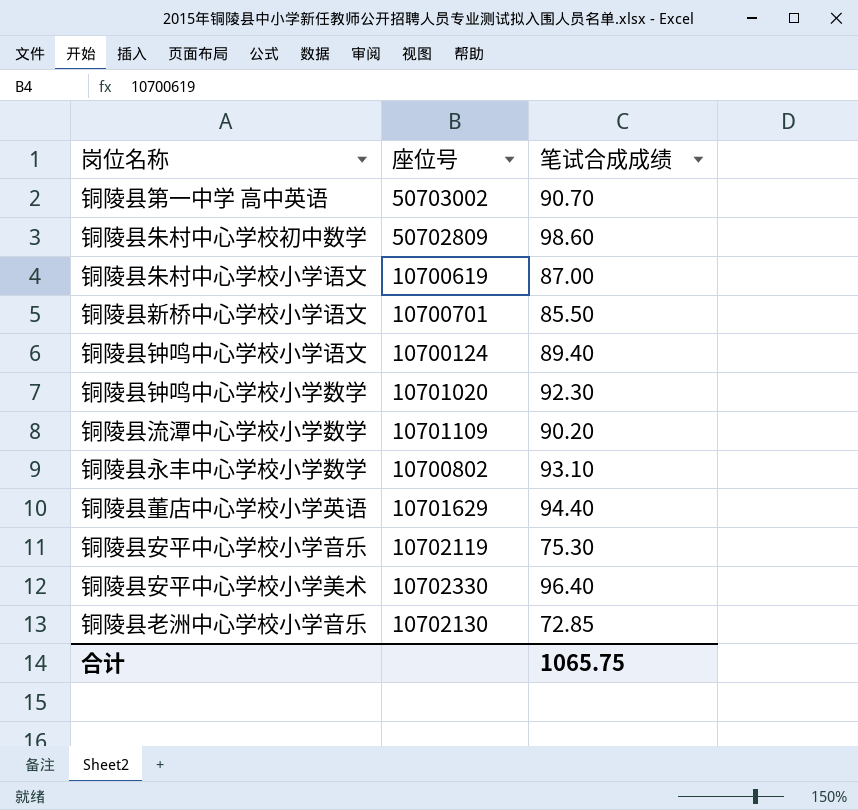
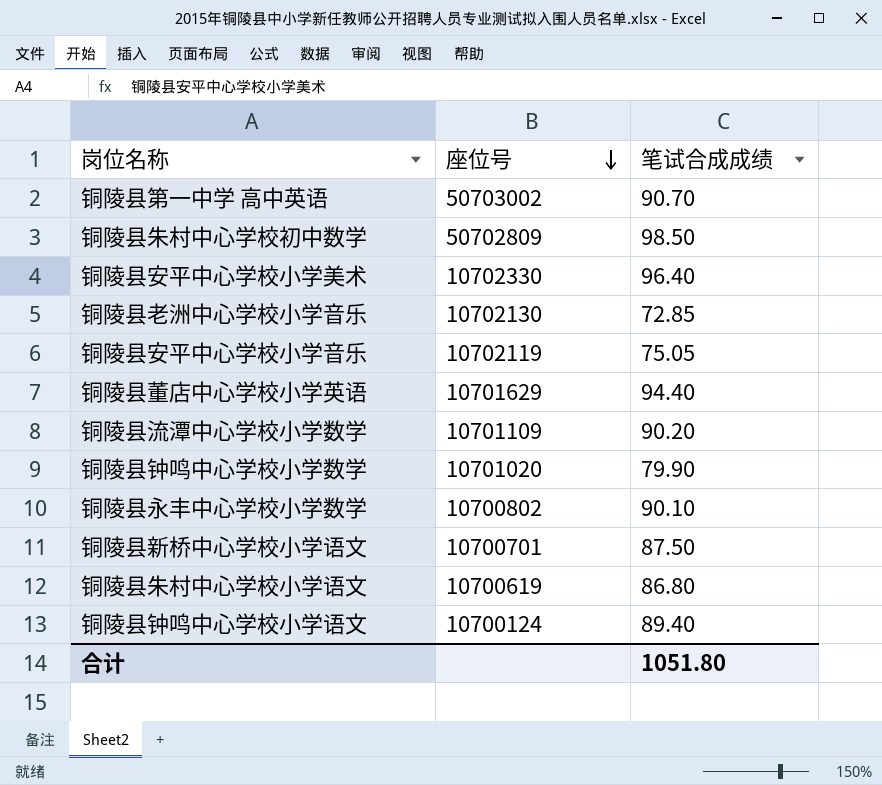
row order: none -> 座位号 descending
铜陵县朱村中心学校初中数学 | 笔试合成成绩: 98.60 -> 98.50
铜陵县安平中心学校小学音乐 | 笔试合成成绩: 75.30 -> 75.05
铜陵县钟鸣中心学校小学数学 | 笔试合成成绩: 92.30 -> 79.90
铜陵县永丰中心学校小学数学 | 笔试合成成绩: 93.10 -> 90.10
铜陵县新桥中心学校小学语文 | 笔试合成成绩: 85.50 -> 87.50
铜陵县朱村中心学校小学语文 | 笔试合成成绩: 87.00 -> 86.80
合计 | 笔试合成成绩: 1065.75 -> 1051.80

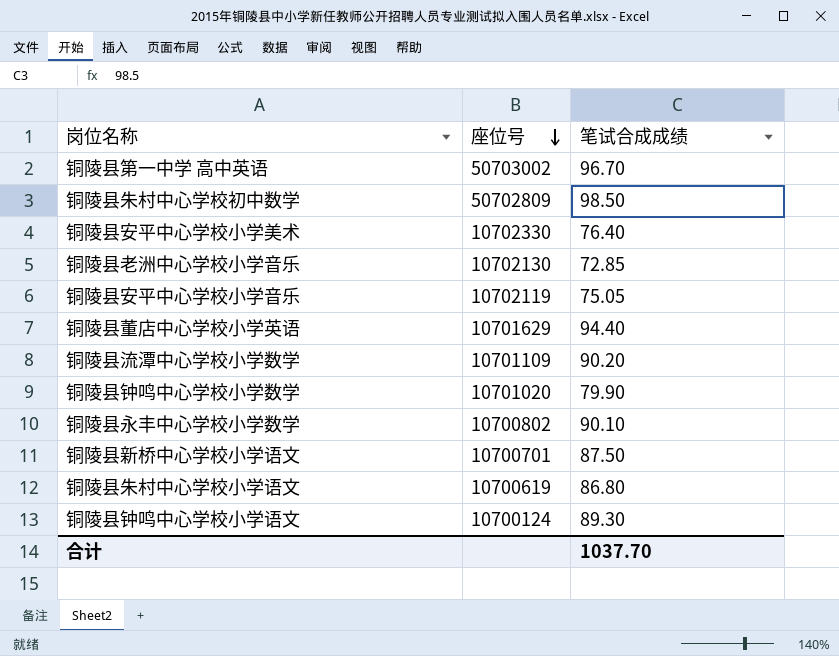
铜陵县第一中学 高中英语 | 笔试合成成绩: 90.70 -> 96.70
铜陵县安平中心学校小学美术 | 笔试合成成绩: 96.40 -> 76.40
铜陵县钟鸣中心学校小学语文 | 笔试合成成绩: 89.40 -> 89.30
合计 | 笔试合成成绩: 1051.80 -> 1037.70

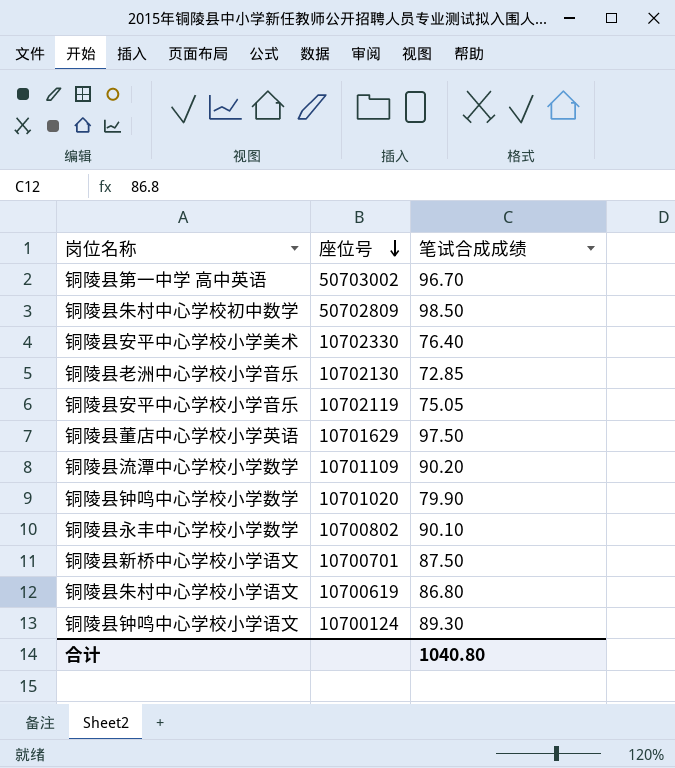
铜陵县董店中心学校小学英语 | 笔试合成成绩: 94.40 -> 97.50
合计 | 笔试合成成绩: 1037.70 -> 1040.80

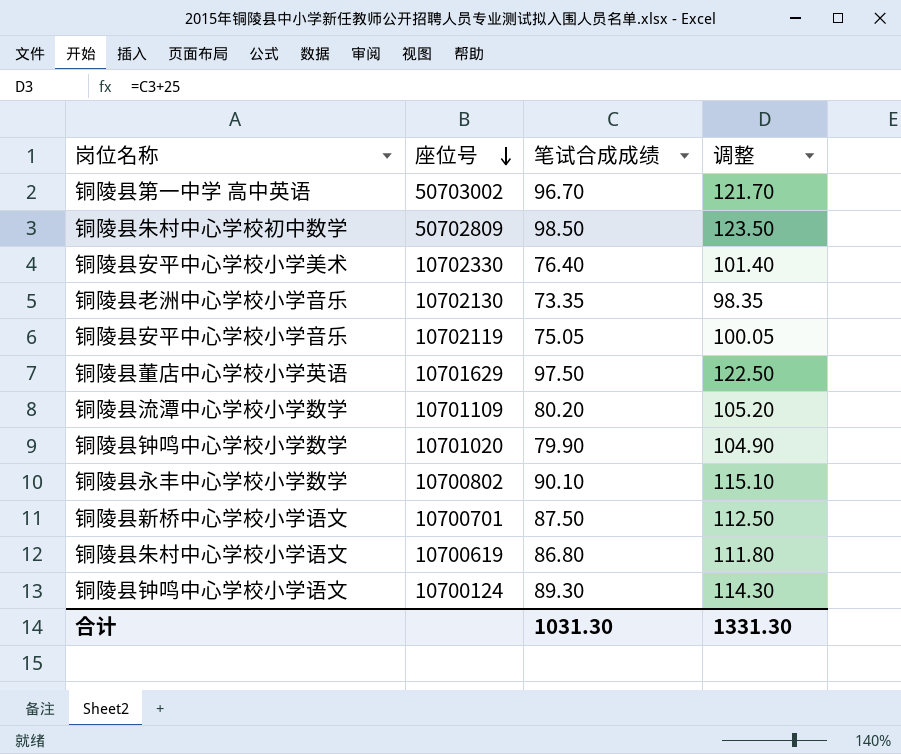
column 调整 | formula: none -> [笔试合成成绩] + 25
铜陵县老洲中心学校小学音乐 | 笔试合成成绩: 72.85 -> 73.35
铜陵县流潭中心学校小学数学 | 笔试合成成绩: 90.20 -> 80.20
合计 | 笔试合成成绩: 1040.80 -> 1031.30

